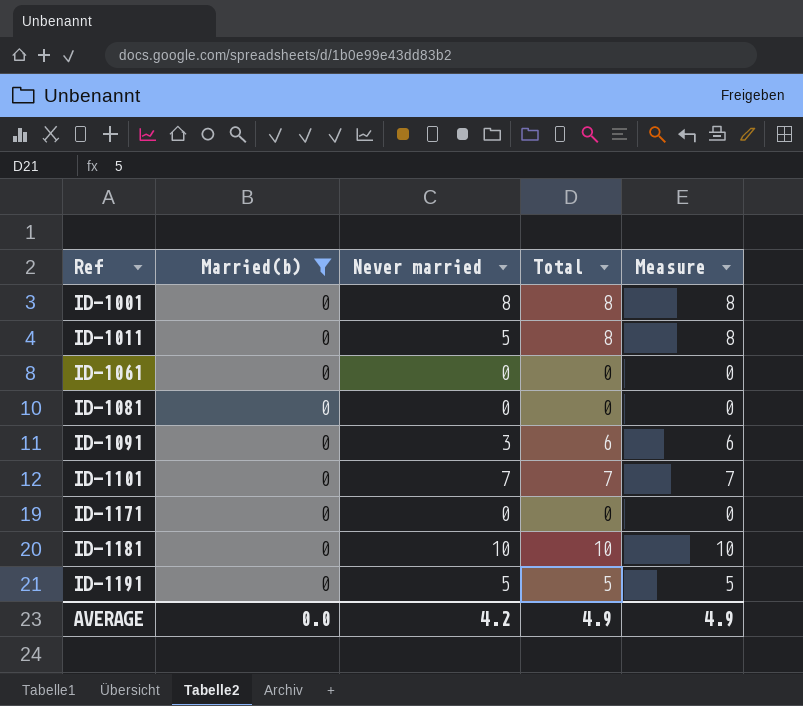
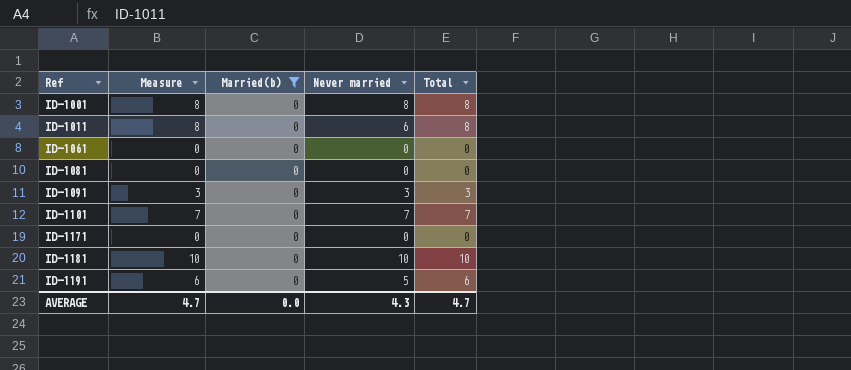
column Measure | position: 5 -> 2
ID-1011 | Never married: 5 -> 6
ID-1091 | Measure: 6 -> 3
ID-1091 | Total: 6 -> 3
ID-1191 | Measure: 5 -> 6
ID-1191 | Total: 5 -> 6
AVERAGE | Measure: 4.9 -> 4.7
AVERAGE | Never married: 4.2 -> 4.3
AVERAGE | Total: 4.9 -> 4.7

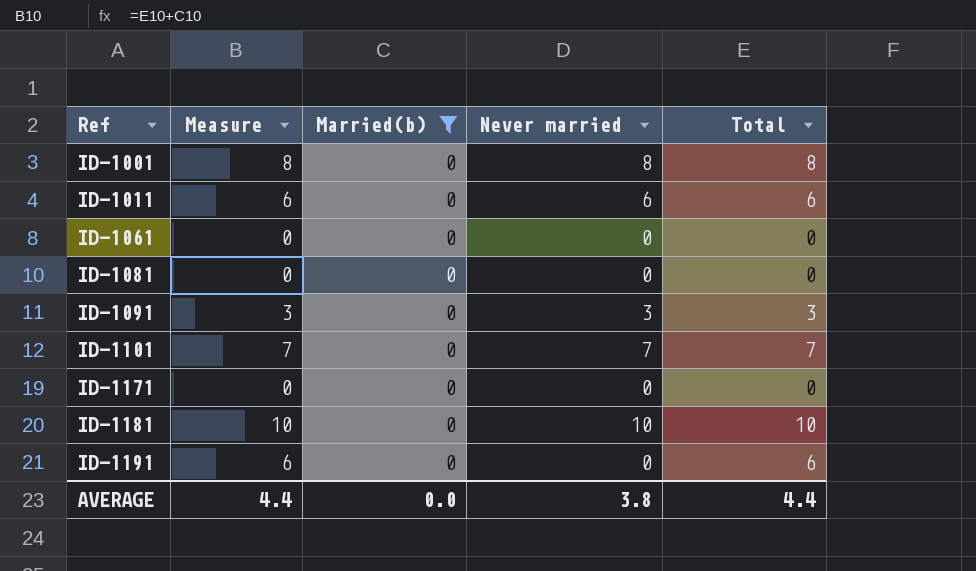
ID-1011 | Measure: 8 -> 6
ID-1011 | Total: 8 -> 6
ID-1191 | Never married: 5 -> 0
AVERAGE | Measure: 4.7 -> 4.4
AVERAGE | Never married: 4.3 -> 3.8
AVERAGE | Total: 4.7 -> 4.4

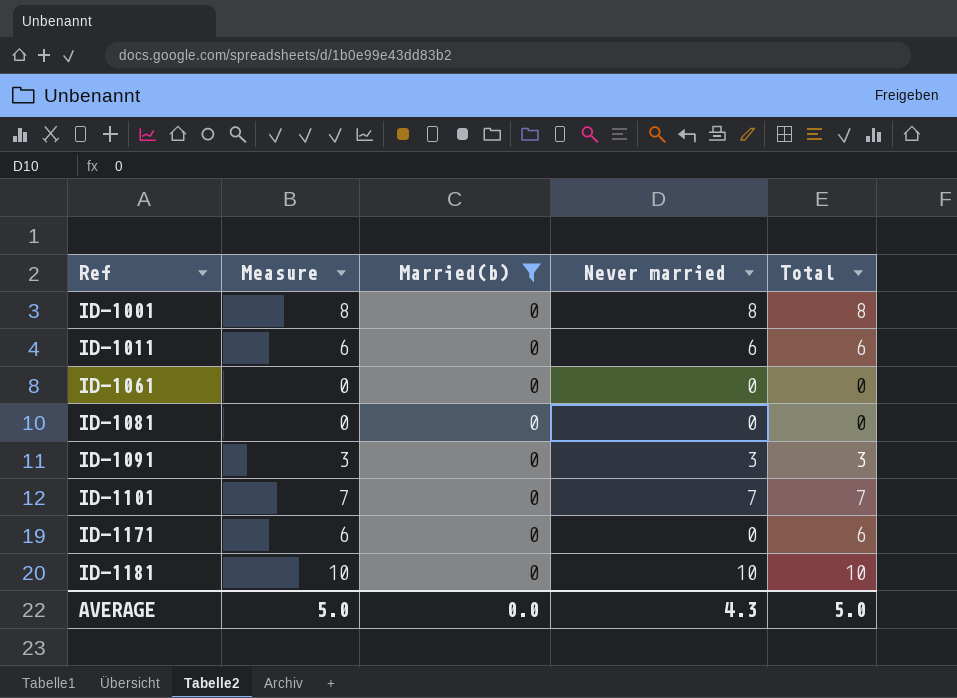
row ID-1191: 6 | 0 | 0 | 6 -> none
ID-1171 | Measure: 0 -> 6
ID-1171 | Total: 0 -> 6
AVERAGE | Measure: 4.4 -> 5.0
AVERAGE | Never married: 3.8 -> 4.3
AVERAGE | Total: 4.4 -> 5.0

